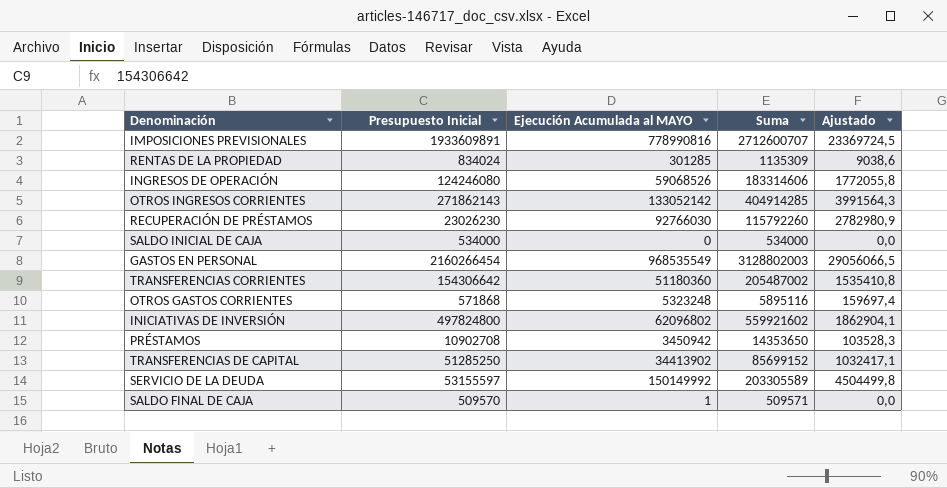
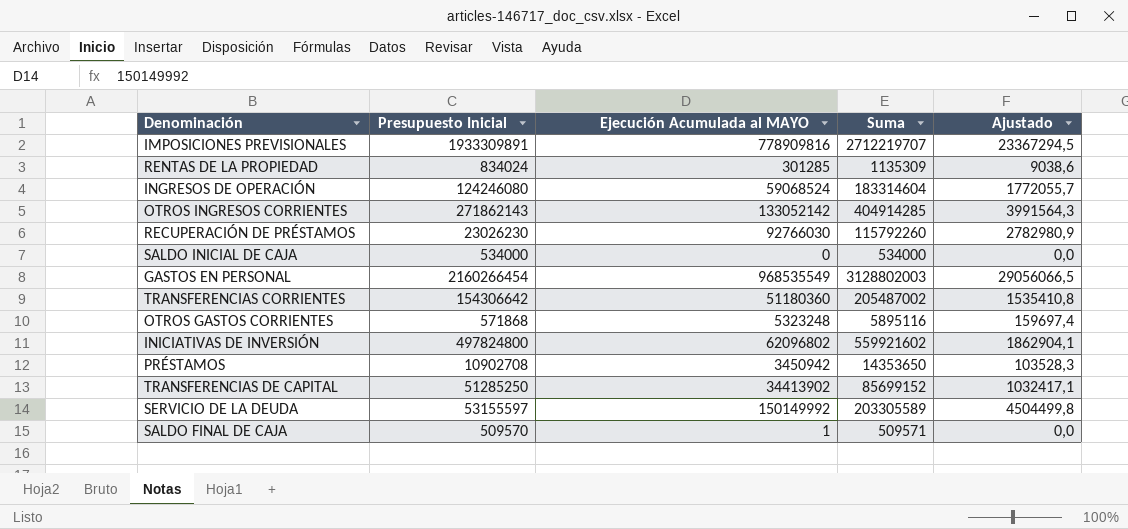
IMPOSICIONES PREVISIONALES | Presupuesto Inicial: 1933609891 -> 1933309891
IMPOSICIONES PREVISIONALES | Ejecución Acumulada al MAYO: 778990816 -> 778909816
IMPOSICIONES PREVISIONALES | Suma: 2712600707 -> 2712219707
IMPOSICIONES PREVISIONALES | Ajustado: 23369724,5 -> 23367294,5
INGRESOS DE OPERACIÓN | Ejecución Acumulada al MAYO: 59068526 -> 59068524
INGRESOS DE OPERACIÓN | Suma: 183314606 -> 183314604
INGRESOS DE OPERACIÓN | Ajustado: 1772055,8 -> 1772055,7

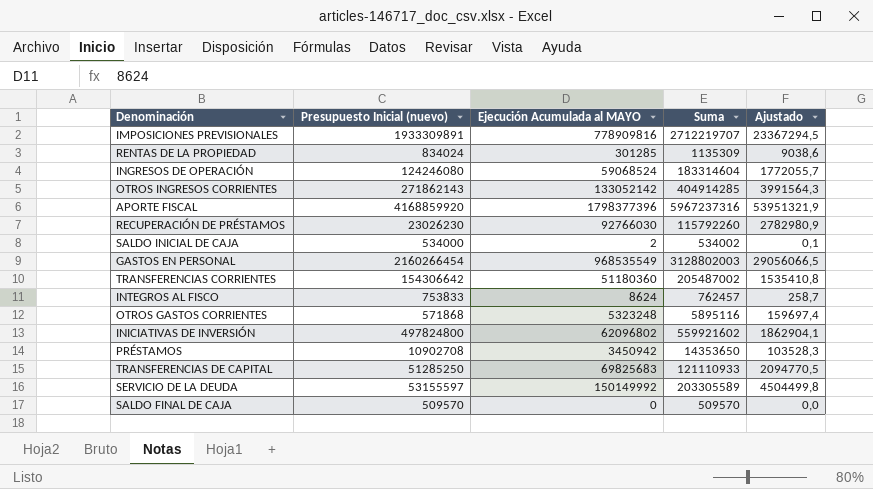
column name: Presupuesto Inicial -> Presupuesto Inicial (nuevo)
row APORTE FISCAL: none -> 4168859920 | 1798377396 | 5967237316 | 53951321,9
SALDO INICIAL DE CAJA | Ejecución Acumulada al MAYO: 0 -> 2
SALDO INICIAL DE CAJA | Suma: 534000 -> 534002
SALDO INICIAL DE CAJA | Ajustado: 0,0 -> 0,1
row INTEGROS AL FISCO: none -> 753833 | 8624 | 762457 | 258,7
TRANSFERENCIAS DE CAPITAL | Ejecución Acumulada al MAYO: 34413902 -> 69825683
TRANSFERENCIAS DE CAPITAL | Suma: 85699152 -> 121110933
TRANSFERENCIAS DE CAPITAL | Ajustado: 1032417,1 -> 2094770,5
SALDO FINAL DE CAJA | Ejecución Acumulada al MAYO: 1 -> 0
SALDO FINAL DE CAJA | Suma: 509571 -> 509570

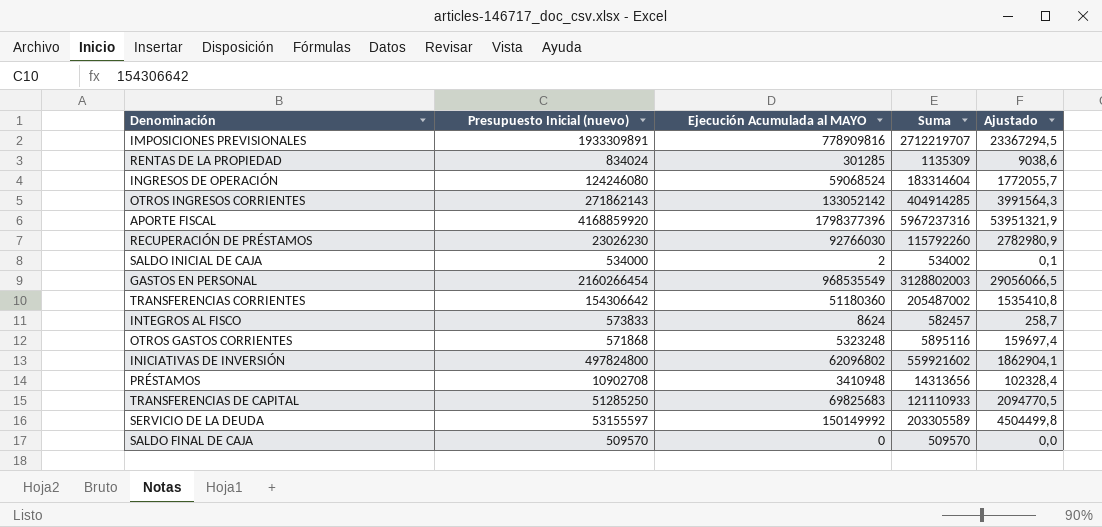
INTEGROS AL FISCO | Presupuesto Inicial (nuevo): 753833 -> 573833
INTEGROS AL FISCO | Suma: 762457 -> 582457
PRÉSTAMOS | Ejecución Acumulada al MAYO: 3450942 -> 3410948
PRÉSTAMOS | Suma: 14353650 -> 14313656
PRÉSTAMOS | Ajustado: 103528,3 -> 102328,4

